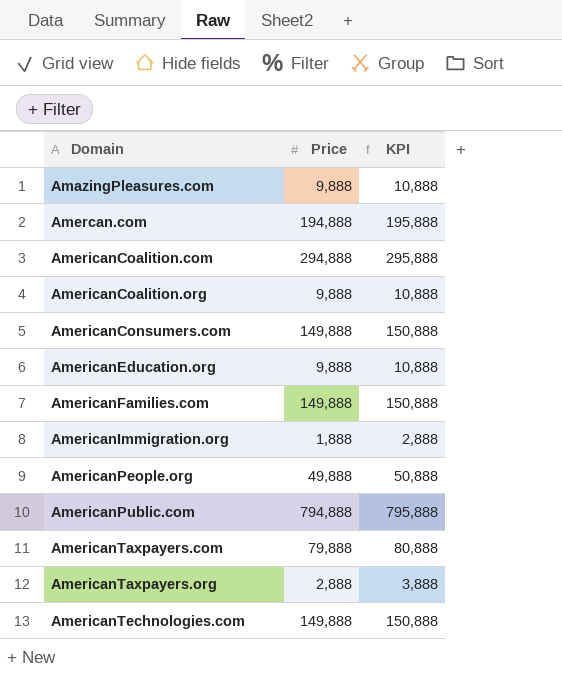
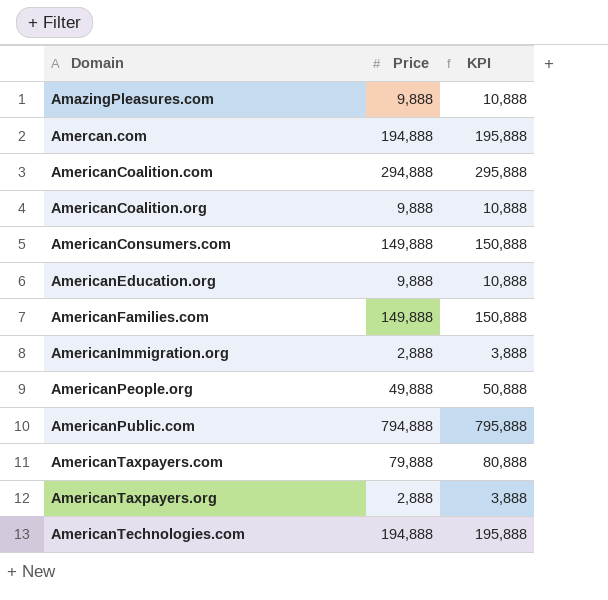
AmericanImmigration.org | Price: 1,888 -> 2,888
AmericanImmigration.org | KPI: 2,888 -> 3,888
AmericanTechnologies.com | Price: 149,888 -> 194,888
AmericanTechnologies.com | KPI: 150,888 -> 195,888

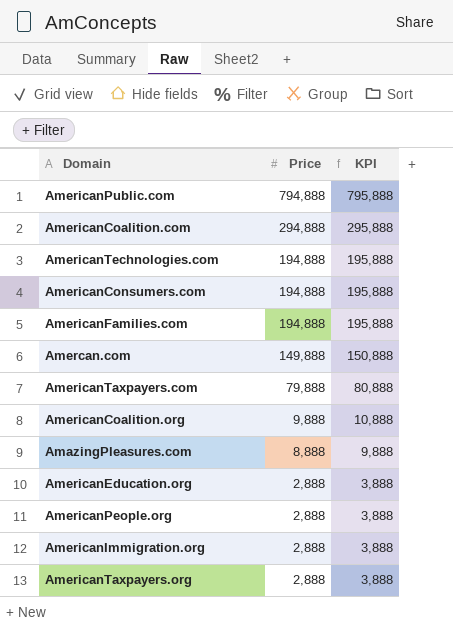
row order: Domain ascending -> Price descending
AmericanConsumers.com | Price: 149,888 -> 194,888
AmericanConsumers.com | KPI: 150,888 -> 195,888
AmericanFamilies.com | Price: 149,888 -> 194,888
AmericanFamilies.com | KPI: 150,888 -> 195,888
Amercan.com | Price: 194,888 -> 149,888
Amercan.com | KPI: 195,888 -> 150,888
AmazingPleasures.com | Price: 9,888 -> 8,888
AmazingPleasures.com | KPI: 10,888 -> 9,888
AmericanEducation.org | Price: 9,888 -> 2,888
AmericanEducation.org | KPI: 10,888 -> 3,888
AmericanPeople.org | Price: 49,888 -> 2,888
AmericanPeople.org | KPI: 50,888 -> 3,888

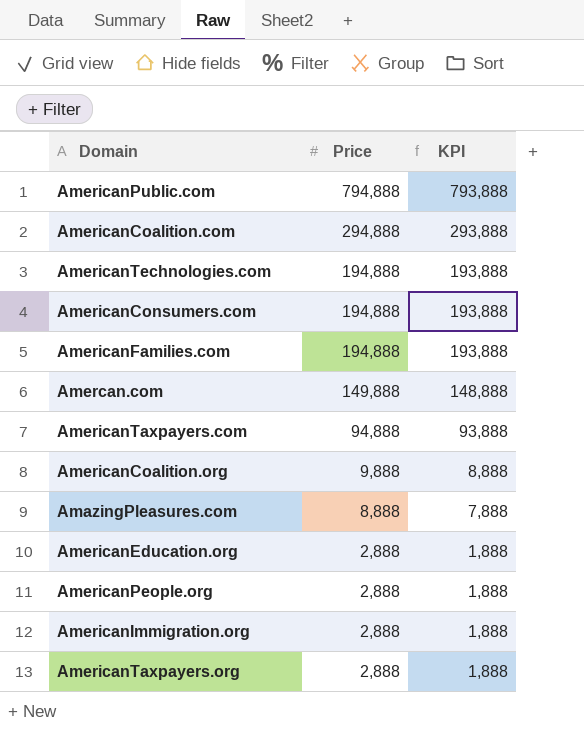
column KPI | formula: [Price] + 1000 -> [Price] - 1000
AmericanTaxpayers.com | Price: 79,888 -> 94,888

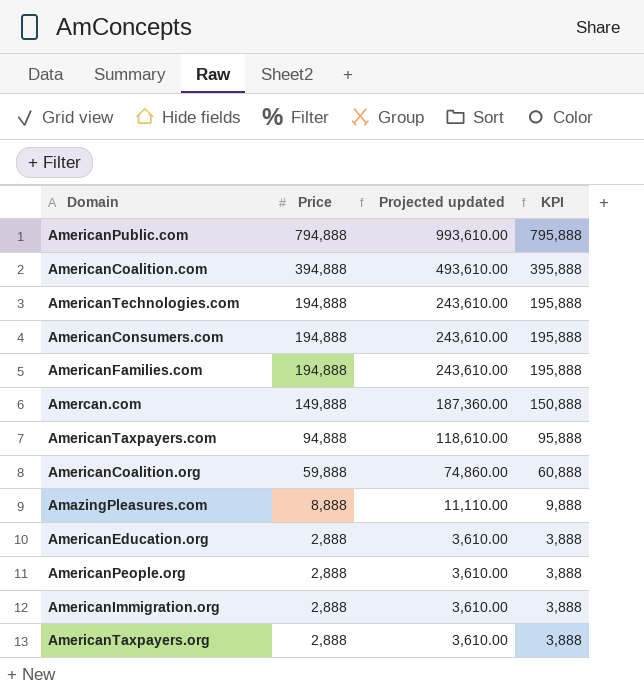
column Projected updated | formula: none -> [Price] * 1.25
column KPI | formula: [Price] - 1000 -> [Price] + 1000
AmericanCoalition.com | Price: 294,888 -> 394,888
AmericanCoalition.org | Price: 9,888 -> 59,888

